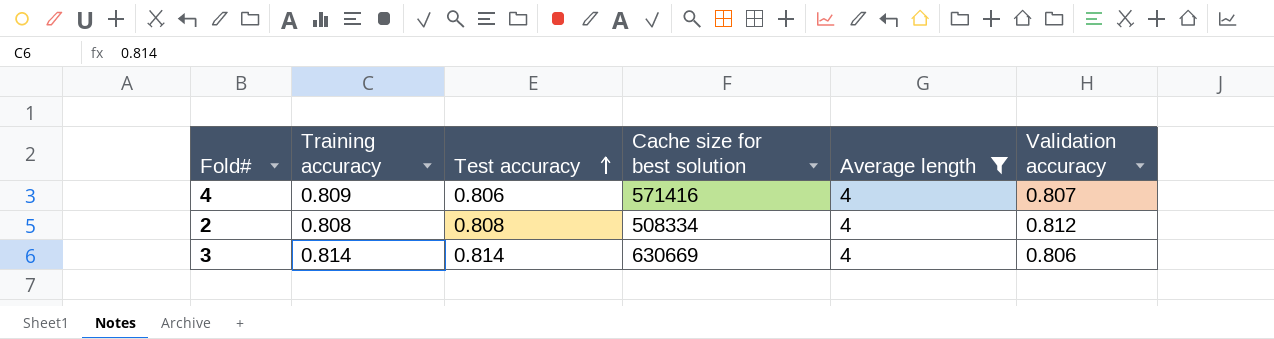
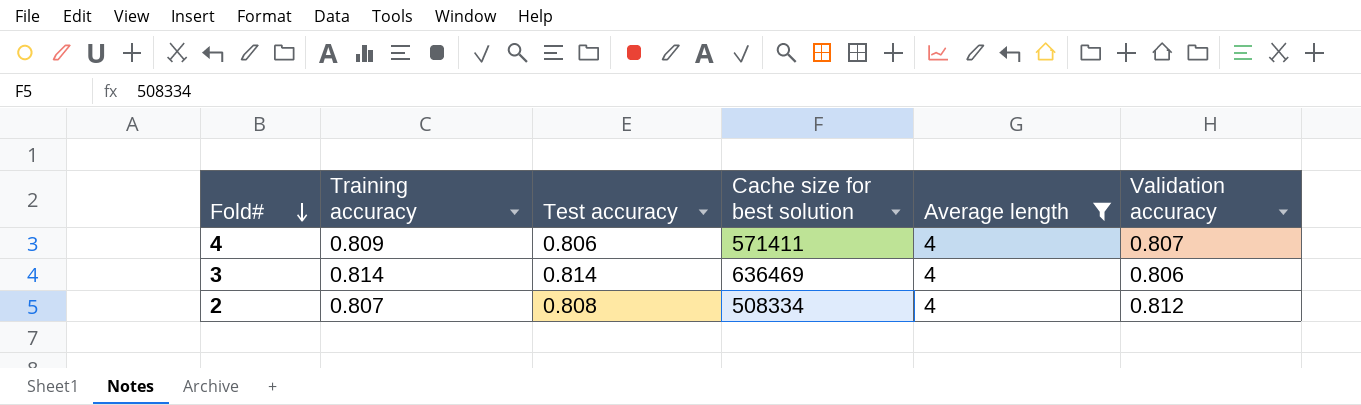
row order: Test accuracy ascending -> Fold# descending
4 | Cache size for best solution: 571416 -> 571411
3 | Cache size for best solution: 630669 -> 636469
2 | Training accuracy: 0.808 -> 0.807

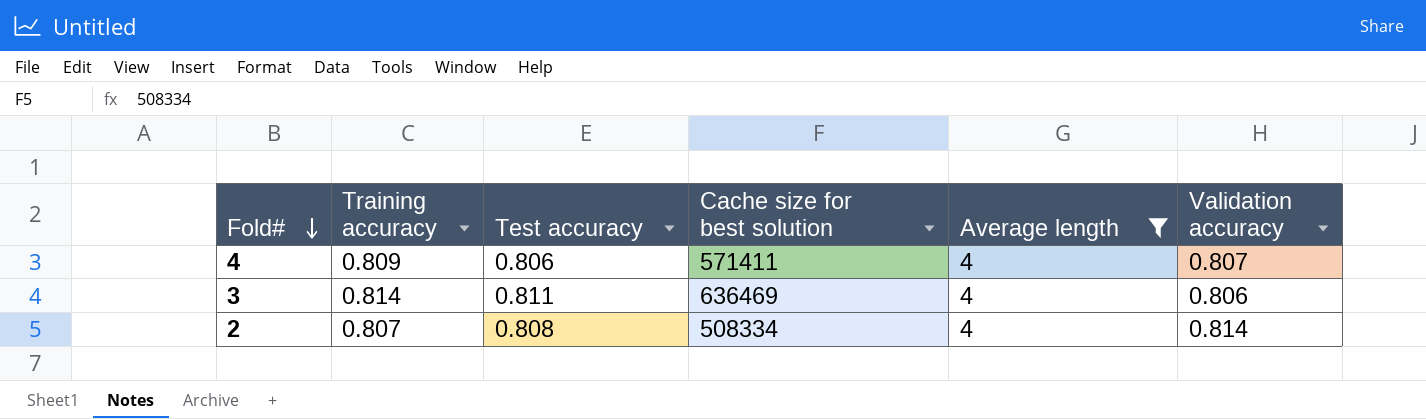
3 | Test accuracy: 0.814 -> 0.811
2 | Validation accuracy: 0.812 -> 0.814

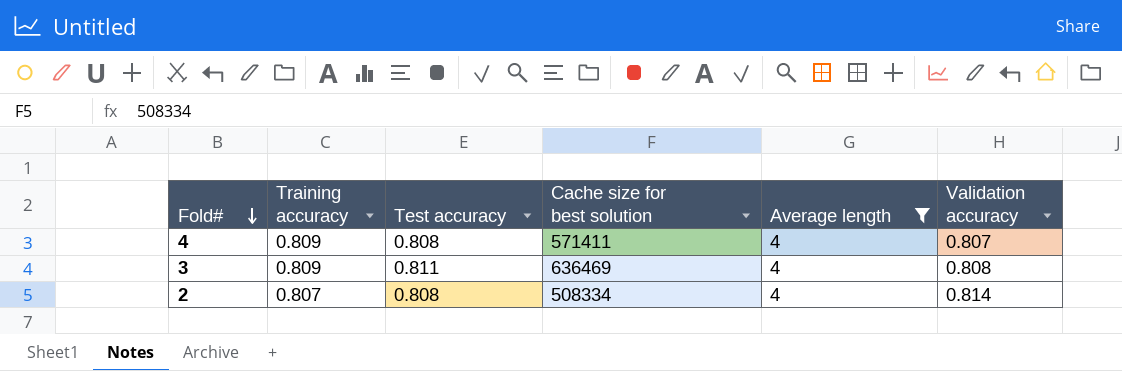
4 | Test accuracy: 0.806 -> 0.808
3 | Training accuracy: 0.814 -> 0.809
3 | Validation accuracy: 0.806 -> 0.808

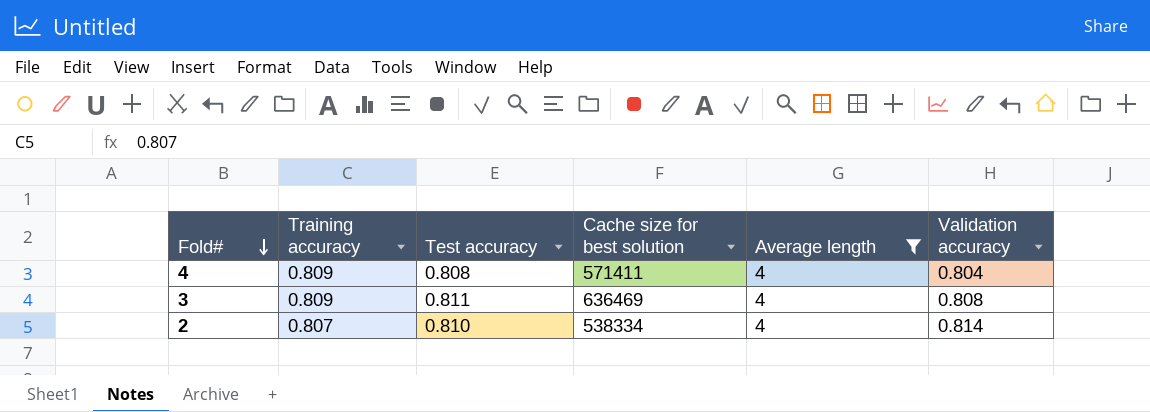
4 | Validation accuracy: 0.807 -> 0.804
2 | Test accuracy: 0.808 -> 0.810
2 | Cache size for best solution: 508334 -> 538334

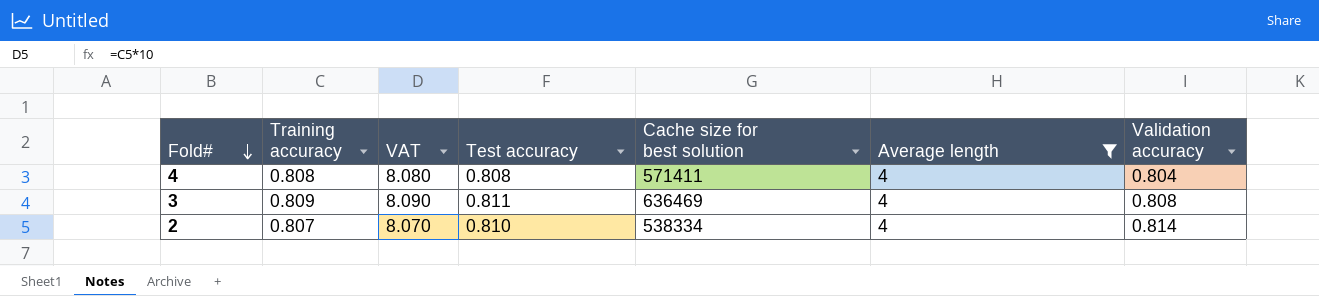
column VAT | formula: none -> [Training accuracy] * 10
4 | Training accuracy: 0.809 -> 0.808

